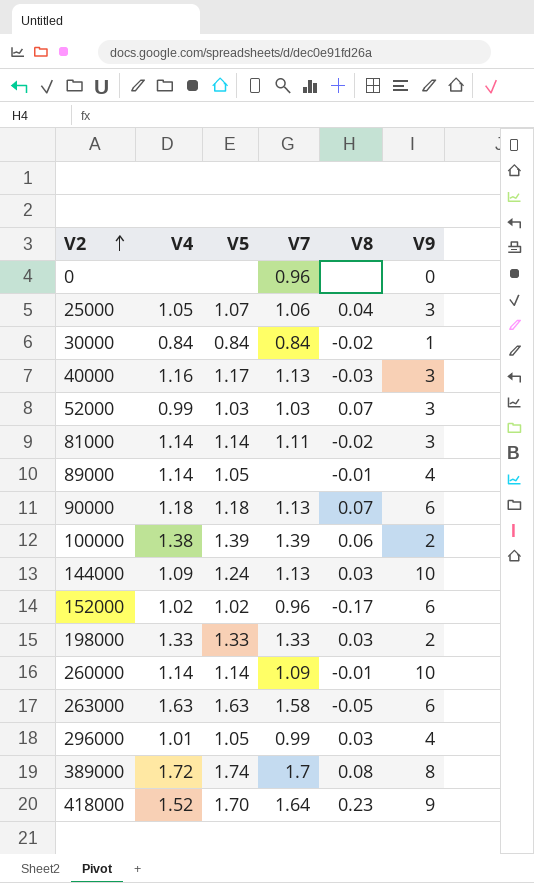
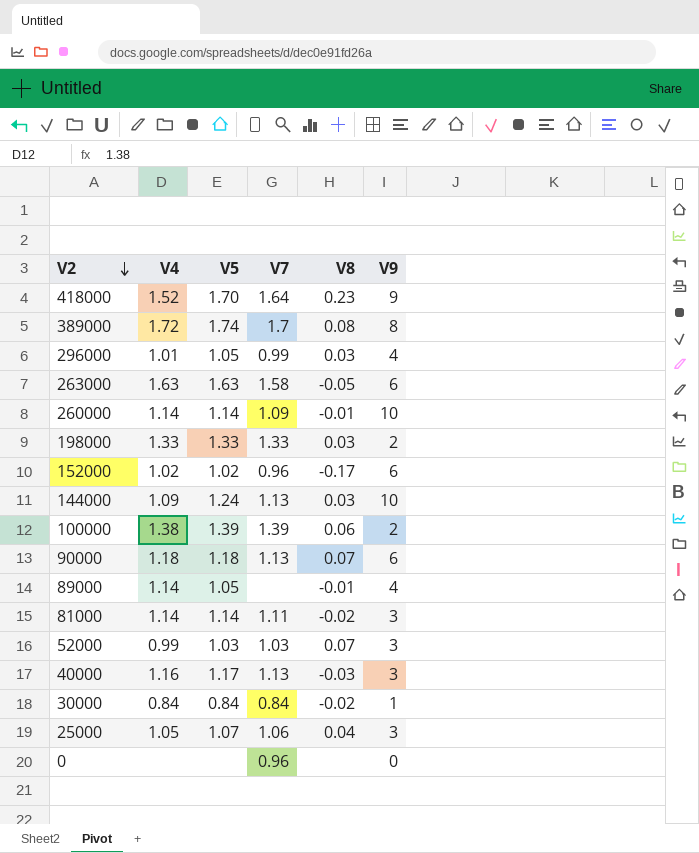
row order: V2 ascending -> V2 descending

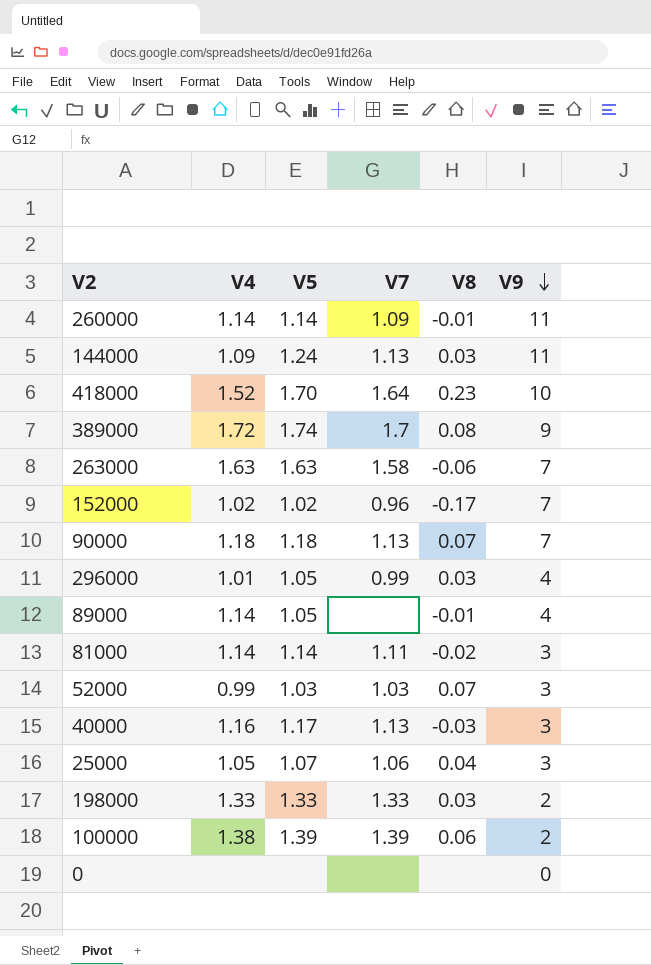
row order: V2 descending -> V9 descending
row 30000: 0.84 | 0.84 | 0.84 | -0.02 | 1 -> none
260000 | V9: 10 -> 11
144000 | V9: 10 -> 11
418000 | V9: 9 -> 10
389000 | V9: 8 -> 9
263000 | V8: -0.05 -> -0.06
263000 | V9: 6 -> 7
152000 | V9: 6 -> 7
90000 | V9: 6 -> 7
0 | V7: 0.96 -> none

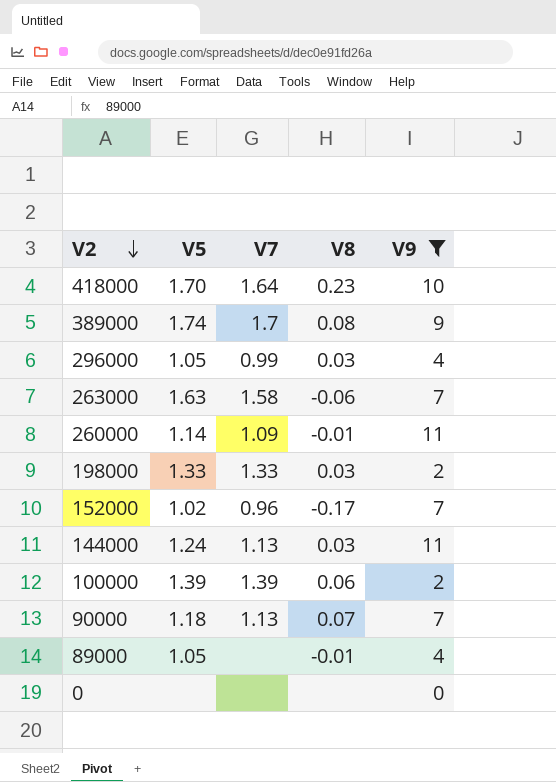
filter: none -> V9 != 3
row order: V9 descending -> V2 descending
column V4 | position: 2 -> none

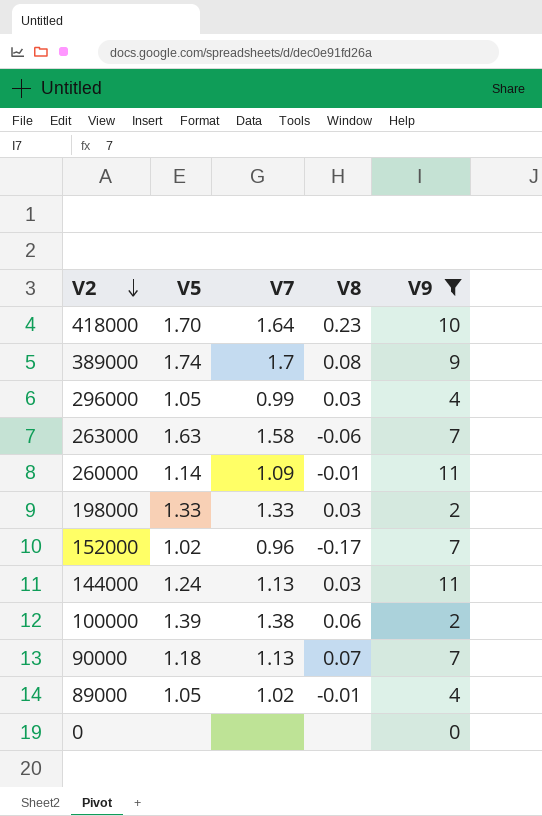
100000 | V7: 1.39 -> 1.38
89000 | V7: none -> 1.02

